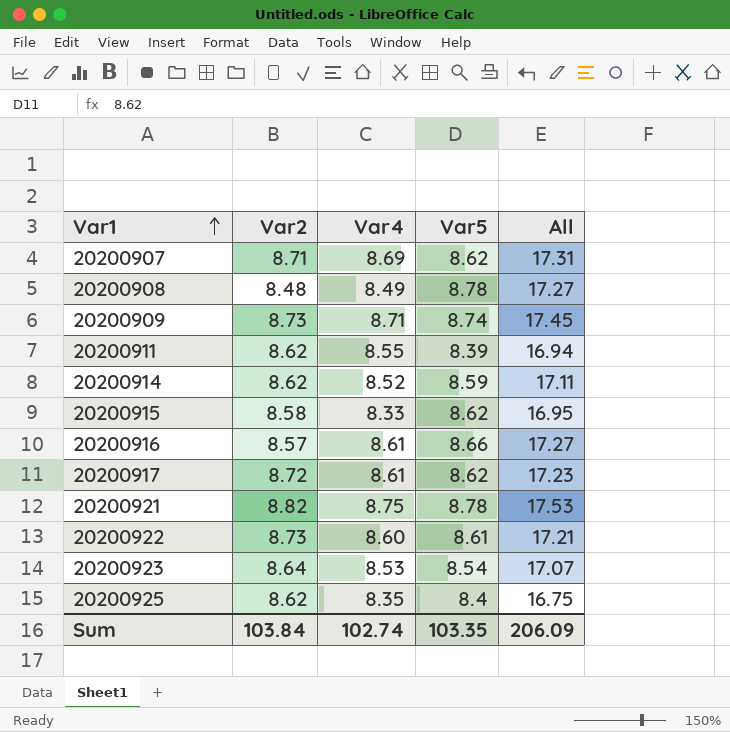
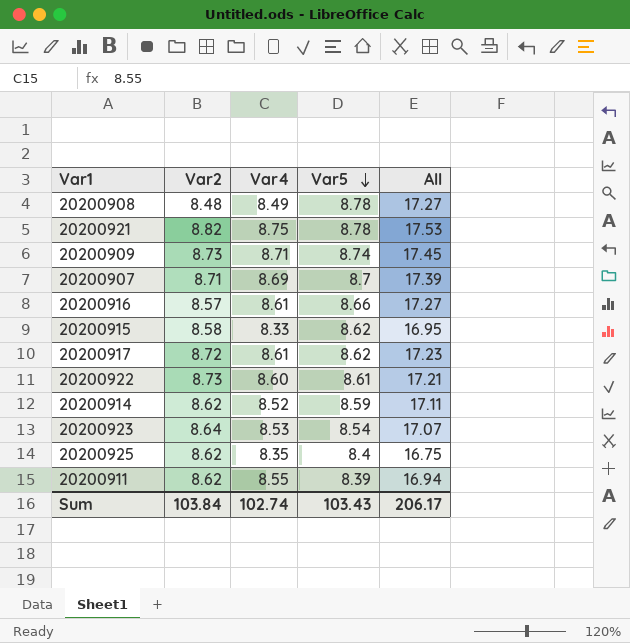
row order: Var1 ascending -> Var5 descending
20200907 | Var5: 8.62 -> 8.7
20200907 | All: 17.31 -> 17.39
Sum | Var5: 103.35 -> 103.43
Sum | All: 206.09 -> 206.17

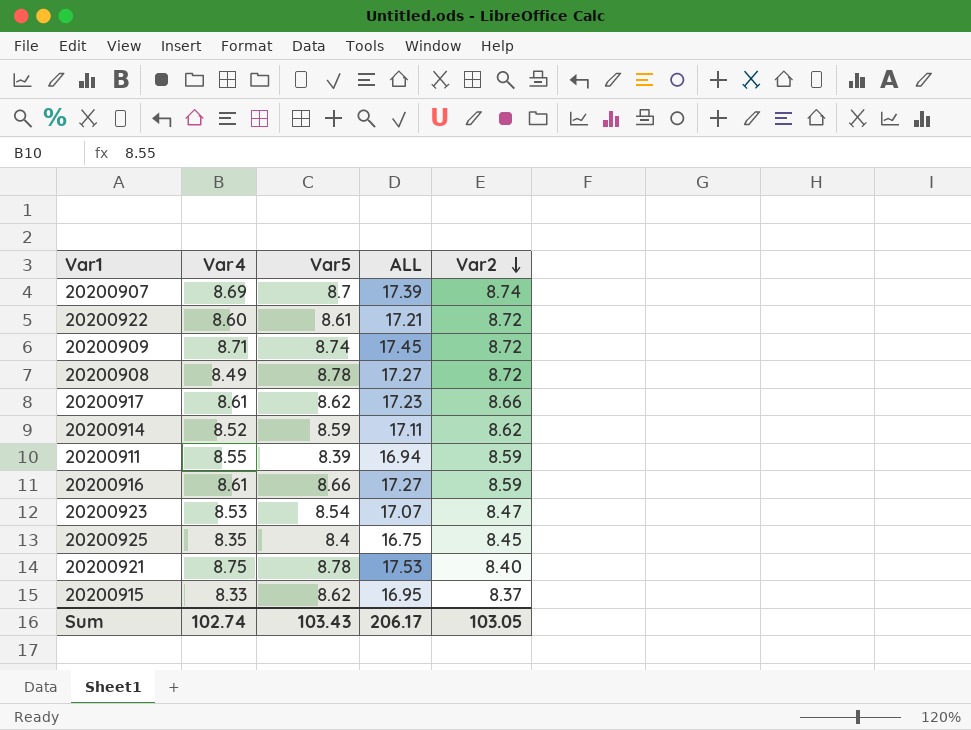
row order: Var5 descending -> Var2 descending
column name: All -> ALL
column Var2 | position: 2 -> 5
20200907 | Var2: 8.71 -> 8.74
20200922 | Var2: 8.73 -> 8.72
20200909 | Var2: 8.73 -> 8.72
20200908 | Var2: 8.48 -> 8.72
20200917 | Var2: 8.72 -> 8.66
20200911 | Var2: 8.62 -> 8.59
20200916 | Var2: 8.57 -> 8.59
20200923 | Var2: 8.64 -> 8.47
20200925 | Var2: 8.62 -> 8.45
20200921 | Var2: 8.82 -> 8.40
20200915 | Var2: 8.58 -> 8.37
Sum | Var2: 103.84 -> 103.05

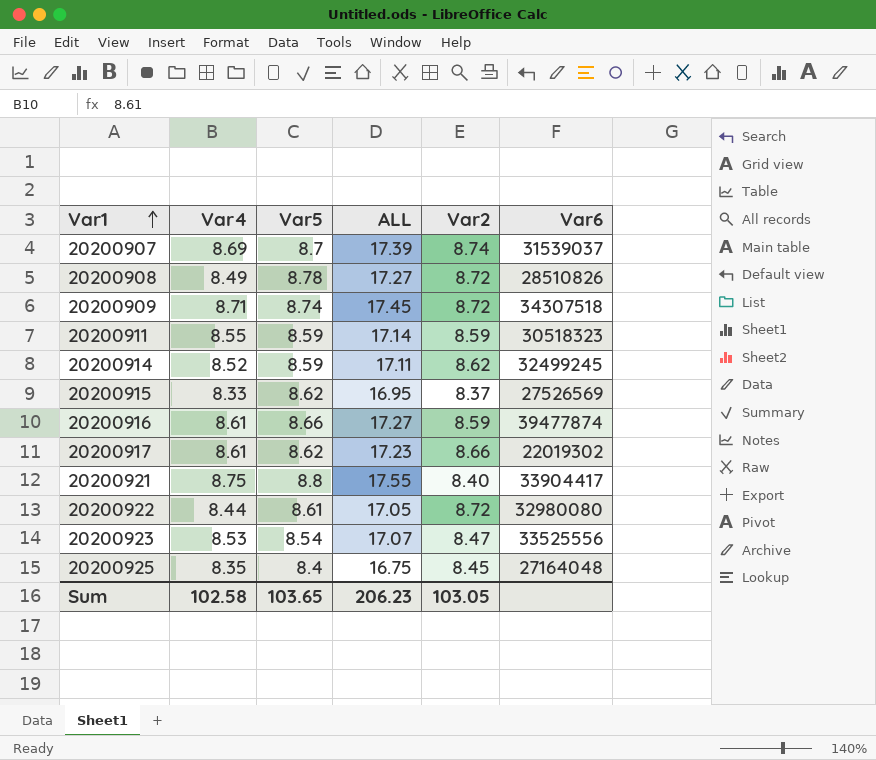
row order: Var2 descending -> Var1 ascending
column Var6 | position: none -> 6
20200911 | Var5: 8.39 -> 8.59
20200911 | ALL: 16.94 -> 17.14
20200921 | Var5: 8.78 -> 8.8
20200921 | ALL: 17.53 -> 17.55
20200922 | Var4: 8.60 -> 8.44
20200922 | ALL: 17.21 -> 17.05
Sum | Var4: 102.74 -> 102.58
Sum | Var5: 103.43 -> 103.65
Sum | ALL: 206.17 -> 206.23

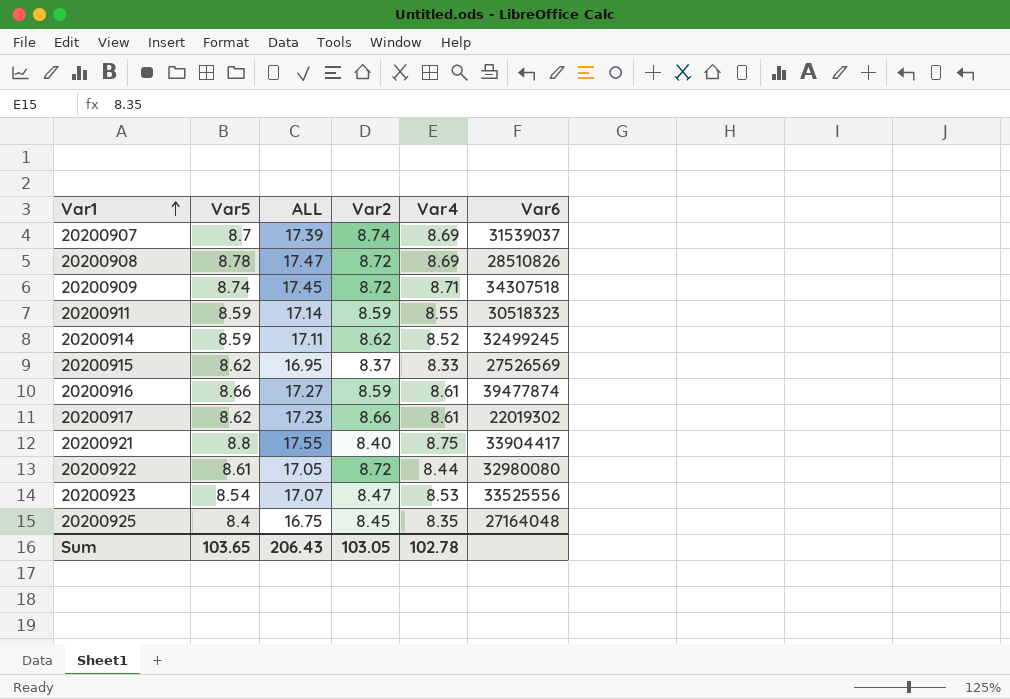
column Var4 | position: 2 -> 5
20200908 | ALL: 17.27 -> 17.47
20200908 | Var4: 8.49 -> 8.69
Sum | ALL: 206.23 -> 206.43
Sum | Var4: 102.58 -> 102.78

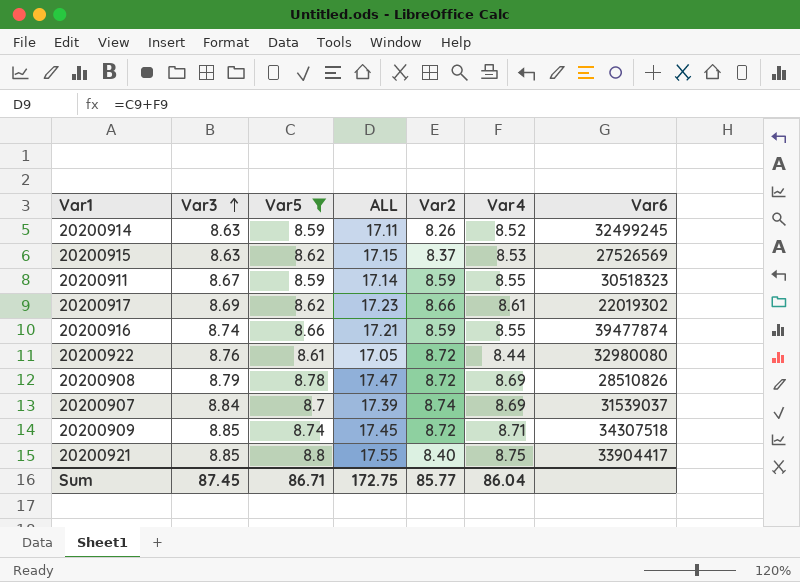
filter: none -> Var5 >= 8.59
row order: Var1 ascending -> Var3 ascending
column Var3 | position: none -> 2
20200914 | Var2: 8.62 -> 8.26
20200915 | ALL: 16.95 -> 17.15
20200915 | Var4: 8.33 -> 8.53
20200916 | ALL: 17.27 -> 17.21
20200916 | Var4: 8.61 -> 8.55
Sum | Var5: 103.65 -> 86.71
Sum | ALL: 206.43 -> 172.75
Sum | Var2: 103.05 -> 85.77
Sum | Var4: 102.78 -> 86.04

